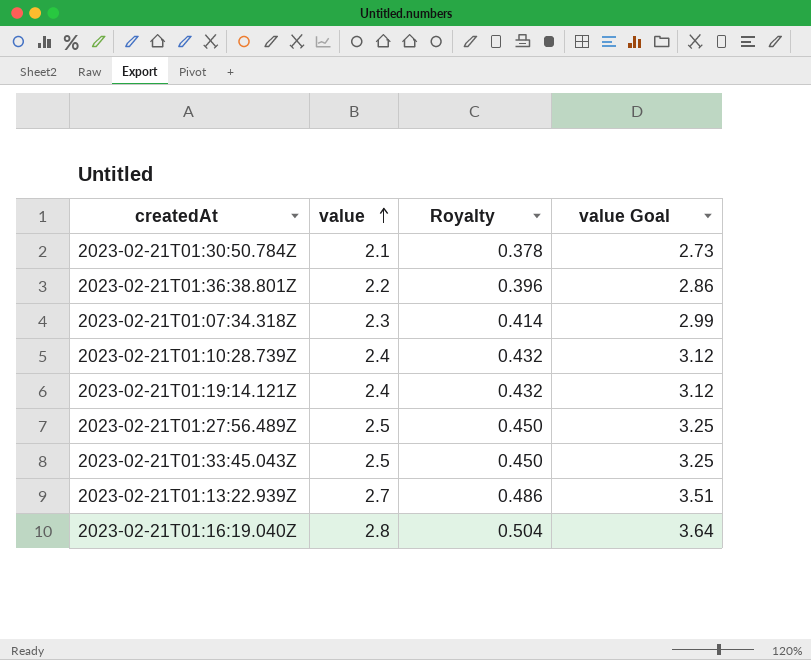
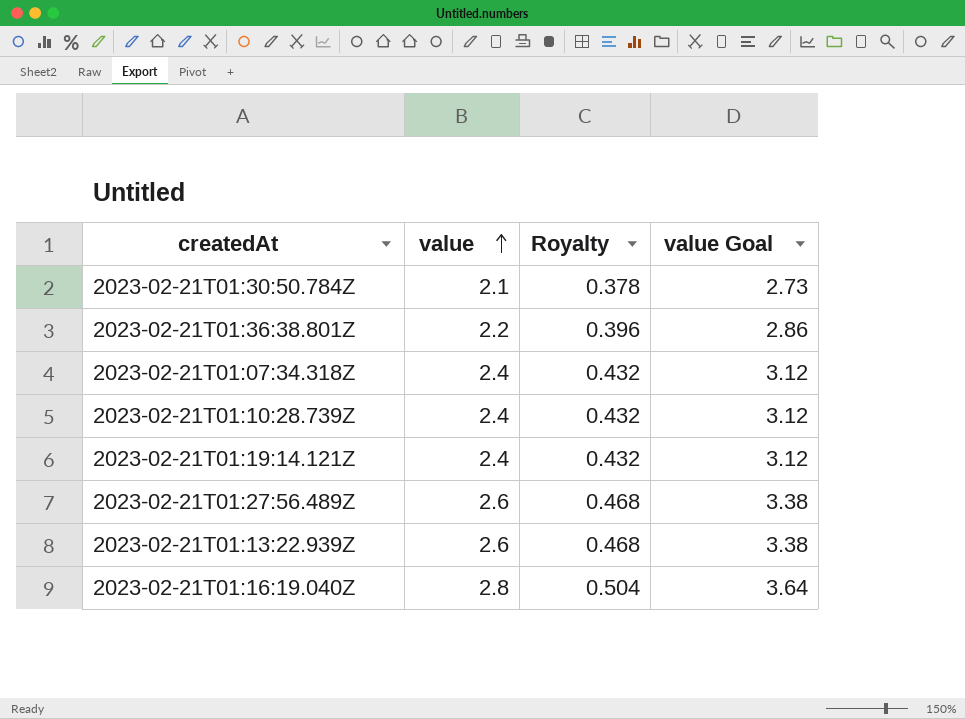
row 2023-02-21T01:33:45.043Z: 2.5 | 0.450 | 3.25 -> none
2023-02-21T01:07:34.318Z | value: 2.3 -> 2.4
2023-02-21T01:07:34.318Z | Royalty: 0.414 -> 0.432
2023-02-21T01:07:34.318Z | value Goal: 2.99 -> 3.12
2023-02-21T01:27:56.489Z | value: 2.5 -> 2.6
2023-02-21T01:27:56.489Z | Royalty: 0.450 -> 0.468
2023-02-21T01:27:56.489Z | value Goal: 3.25 -> 3.38
2023-02-21T01:13:22.939Z | value: 2.7 -> 2.6
2023-02-21T01:13:22.939Z | Royalty: 0.486 -> 0.468
2023-02-21T01:13:22.939Z | value Goal: 3.51 -> 3.38

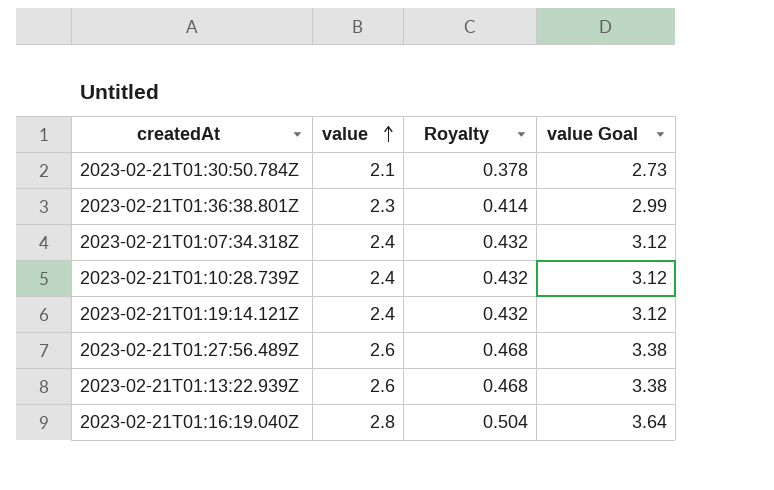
2023-02-21T01:36:38.801Z | value: 2.2 -> 2.3
2023-02-21T01:36:38.801Z | Royalty: 0.396 -> 0.414
2023-02-21T01:36:38.801Z | value Goal: 2.86 -> 2.99

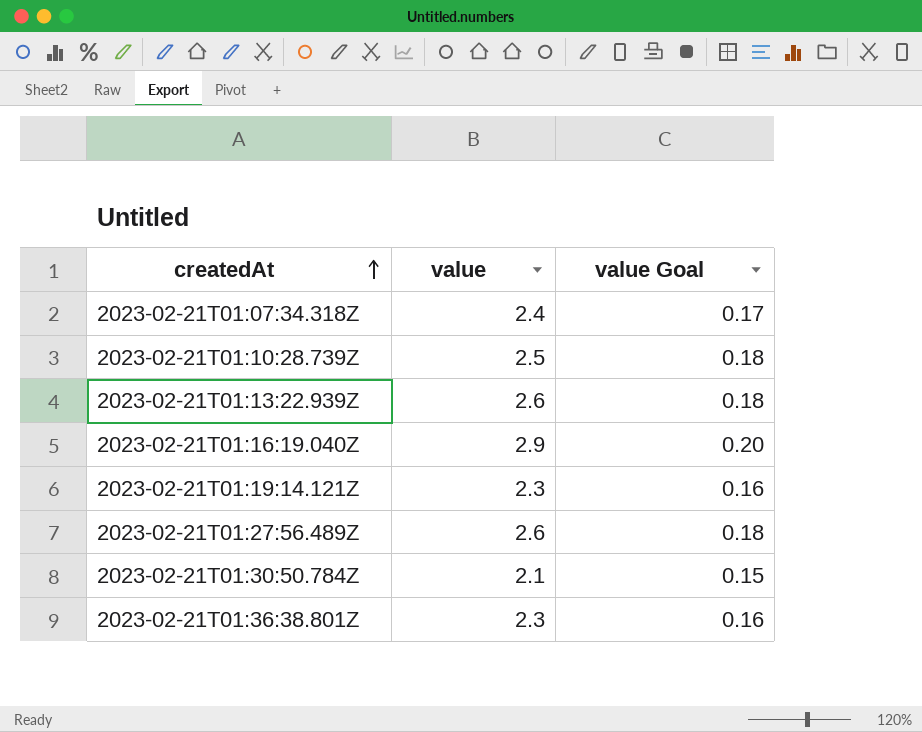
row order: value ascending -> createdAt ascending
column Royalty | formula: [value] * 0.18 -> none
column value Goal | formula: [value] * 1.3 -> [value] * 0.07
2023-02-21T01:10:28.739Z | value: 2.4 -> 2.5
2023-02-21T01:16:19.040Z | value: 2.8 -> 2.9
2023-02-21T01:19:14.121Z | value: 2.4 -> 2.3

